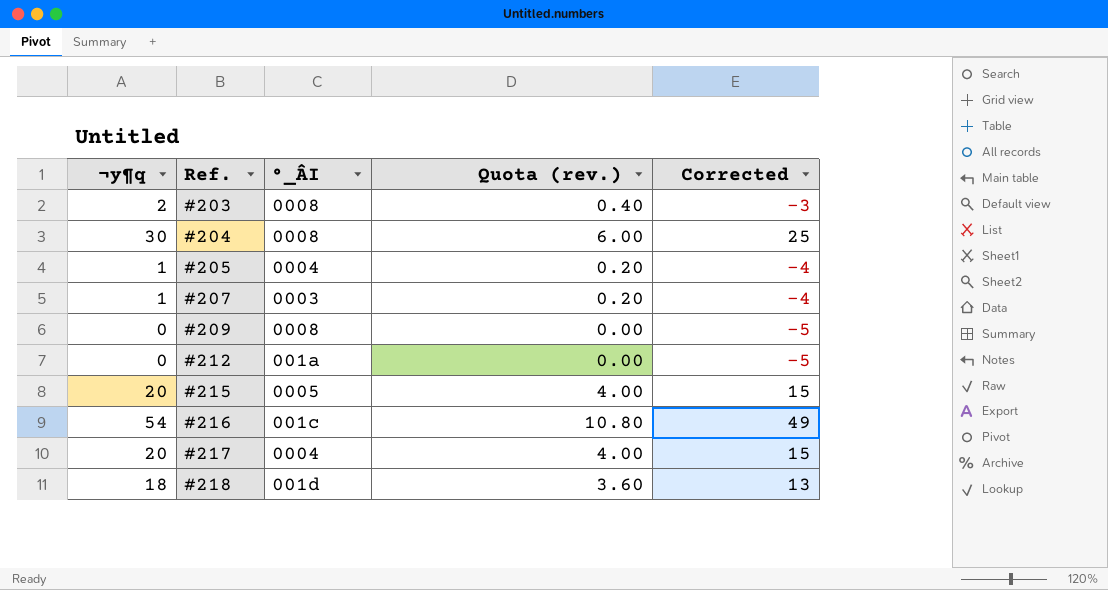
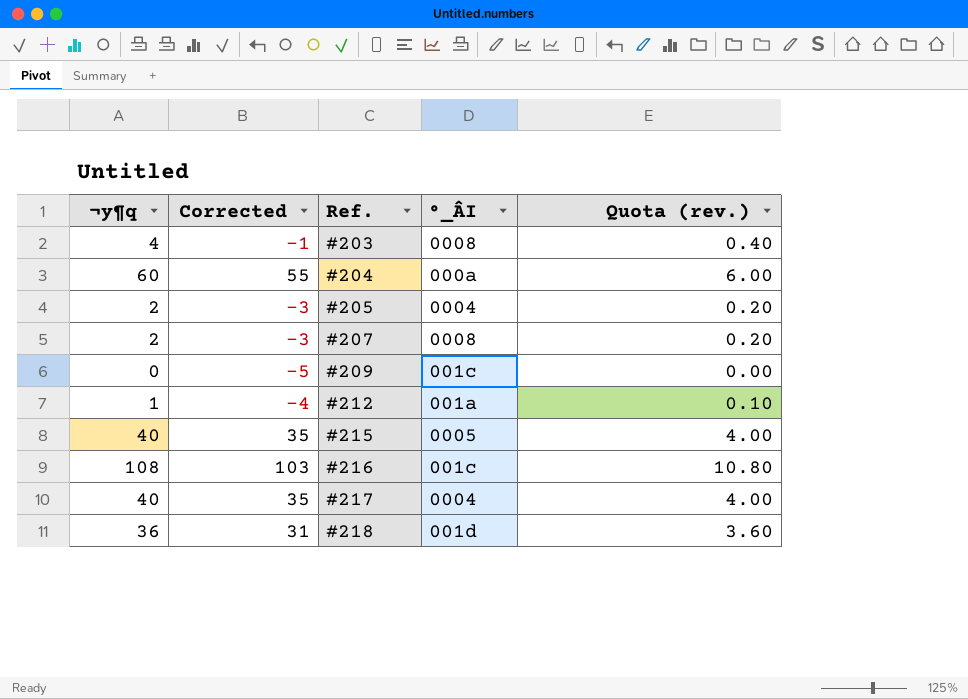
column Corrected | position: 5 -> 2
column Quota (rev.) | formula: [¬y¶q] * 0.2 -> [¬y¶q] * 0.1
#203 | ¬y¶q: 2 -> 4
#203 | Corrected: -3 -> -1
#204 | ¬y¶q: 30 -> 60
#204 | Corrected: 25 -> 55
#204 | °_ÂI: 0008 -> 000a
#205 | ¬y¶q: 1 -> 2
#205 | Corrected: -4 -> -3
#207 | ¬y¶q: 1 -> 2
#207 | Corrected: -4 -> -3
#207 | °_ÂI: 0003 -> 0008
#209 | °_ÂI: 0008 -> 001c
#212 | ¬y¶q: 0 -> 1
#212 | Corrected: -5 -> -4
#215 | ¬y¶q: 20 -> 40
#215 | Corrected: 15 -> 35
#216 | ¬y¶q: 54 -> 108
#216 | Corrected: 49 -> 103
#217 | ¬y¶q: 20 -> 40
#217 | Corrected: 15 -> 35
#218 | ¬y¶q: 18 -> 36
#218 | Corrected: 13 -> 31

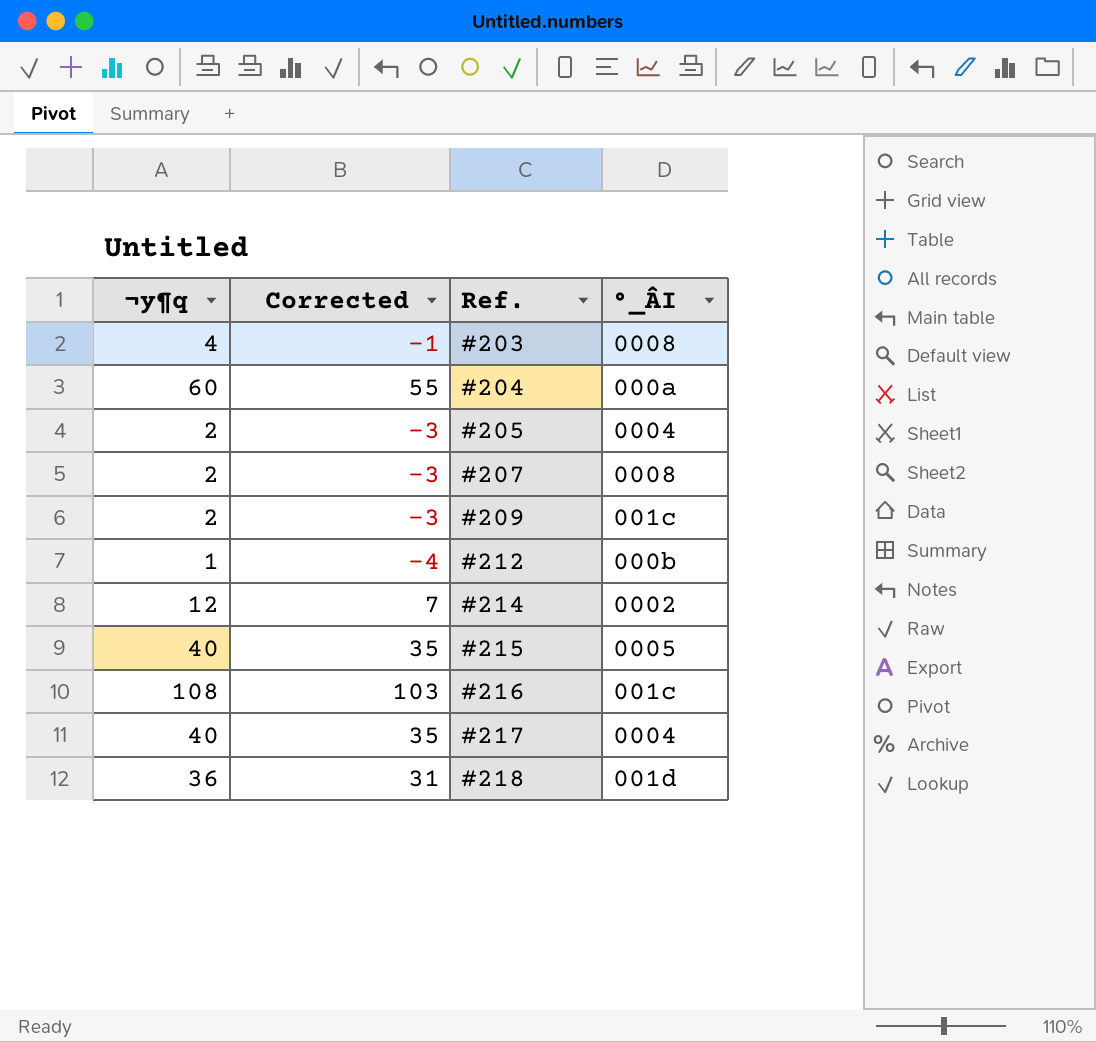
column Quota (rev.) | formula: [¬y¶q] * 0.1 -> none
#209 | ¬y¶q: 0 -> 2
#209 | Corrected: -5 -> -3
#212 | °_ÂI: 001a -> 000b
row #214: none -> 12 | 7 | 0002

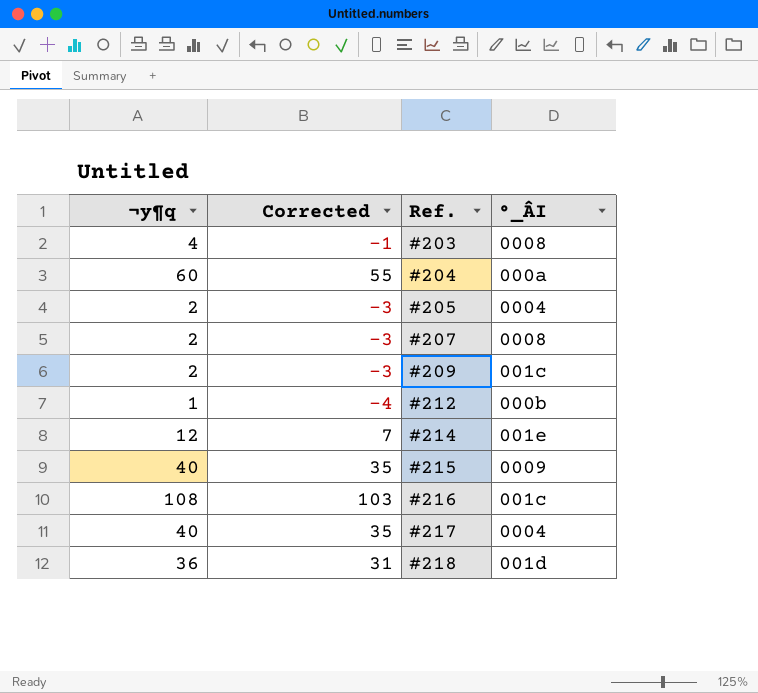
#214 | °_ÂI: 0002 -> 001e
#215 | °_ÂI: 0005 -> 0009

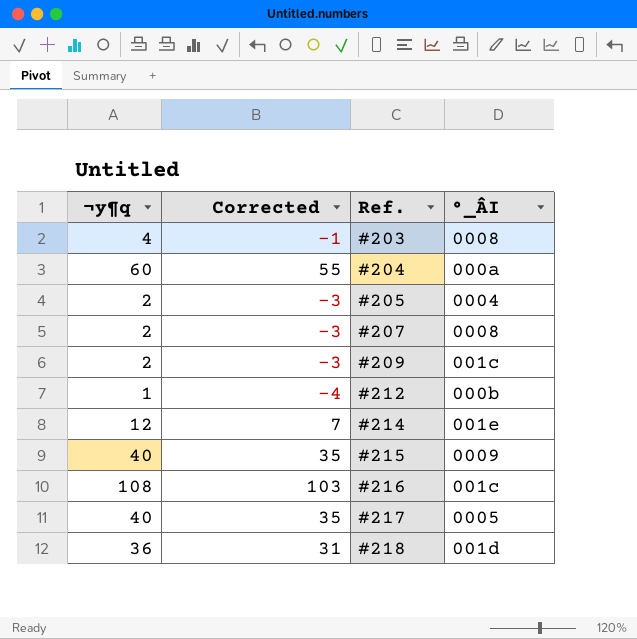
#217 | °_ÂI: 0004 -> 0005

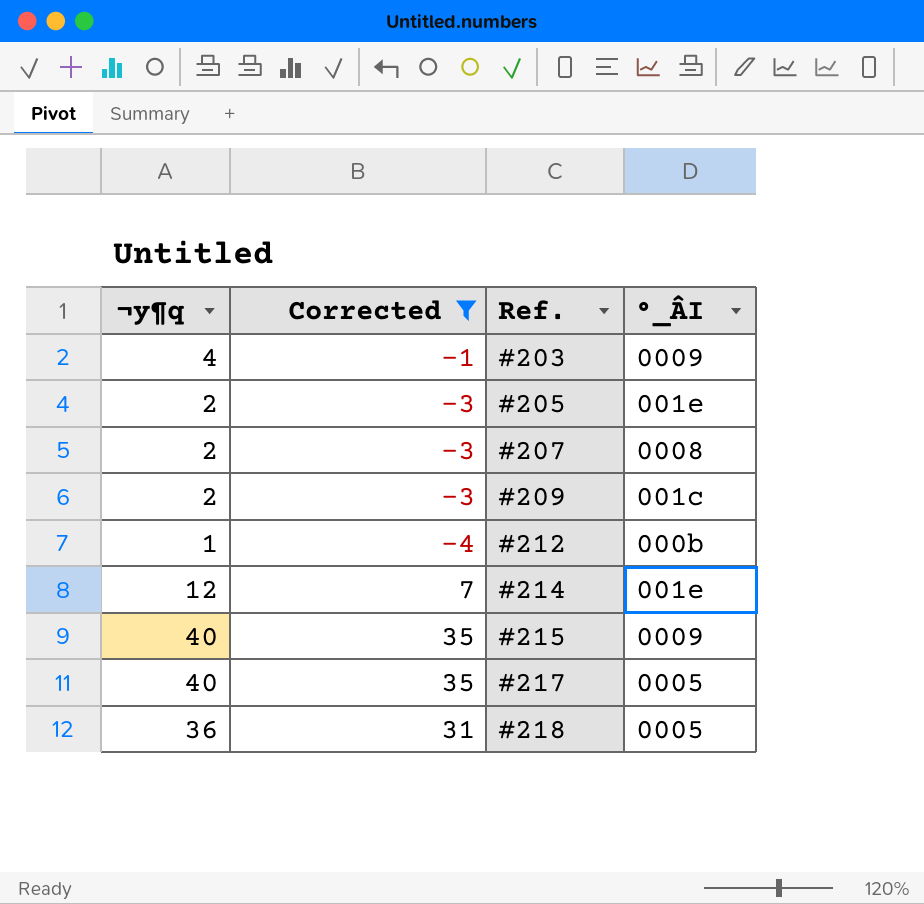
filter: none -> Corrected <= 35
#203 | °_ÂI: 0008 -> 0009
#205 | °_ÂI: 0004 -> 001e
#218 | °_ÂI: 001d -> 0005

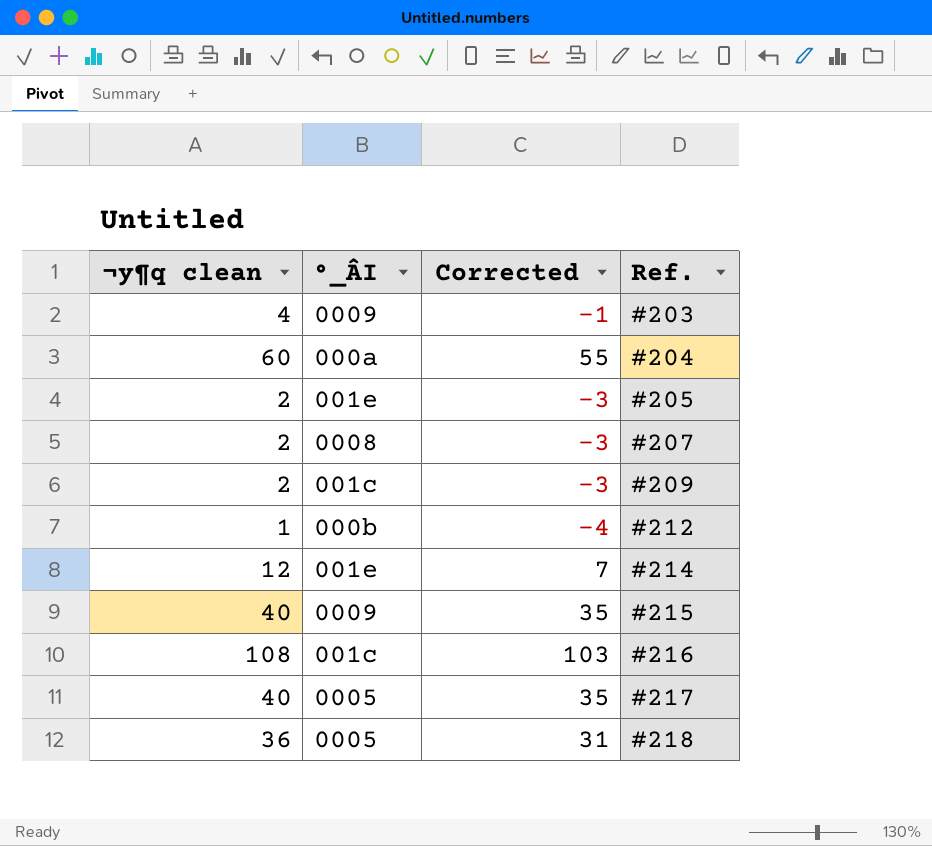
filter: Corrected <= 35 -> none
column name: ¬y¶q -> ¬y¶q clean
column °_ÂI | position: 4 -> 2

